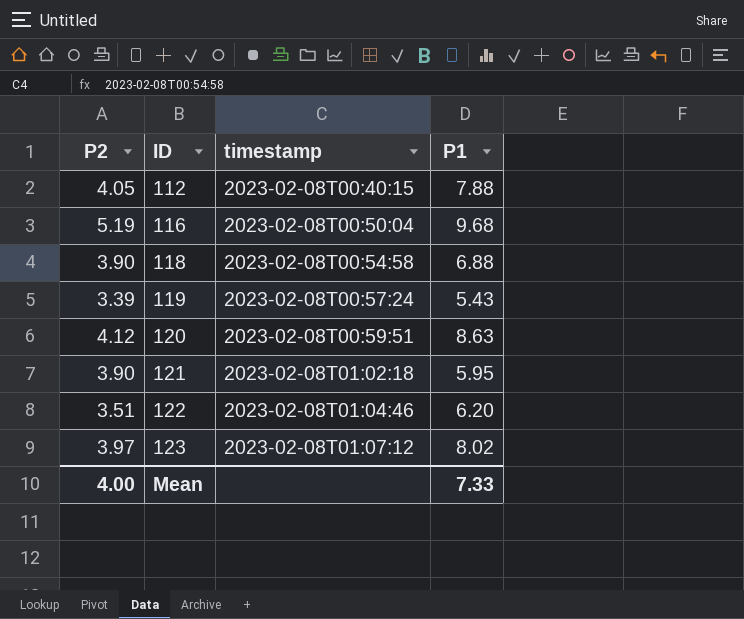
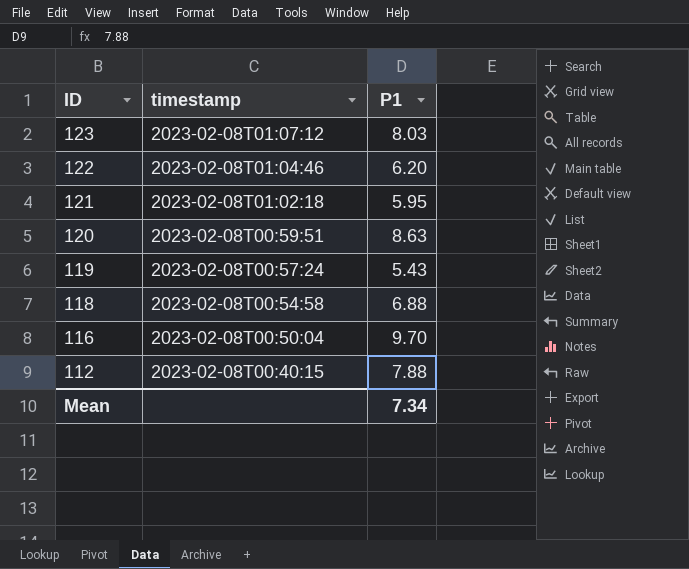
row order: ID ascending -> ID descending
column P2 | position: 1 -> none
123 | P1: 8.02 -> 8.03
116 | P1: 9.68 -> 9.70
Mean | P1: 7.33 -> 7.34

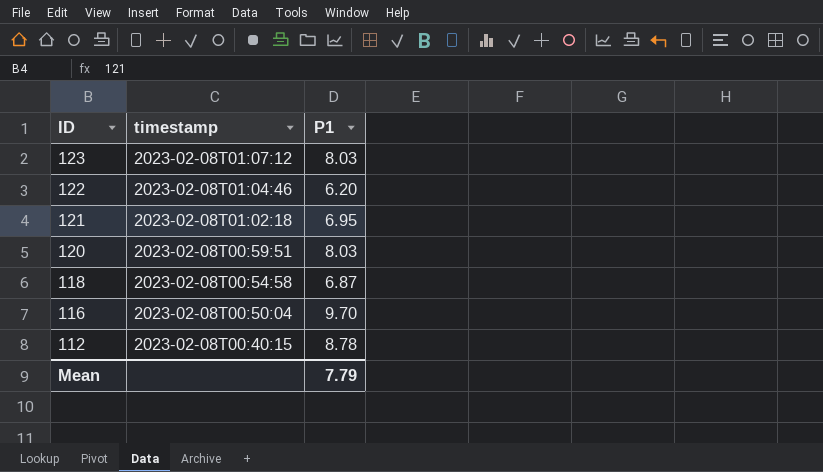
row 119: 2023-02-08T00:57:24 | 5.43 -> none
121 | P1: 5.95 -> 6.95
120 | P1: 8.63 -> 8.03
118 | P1: 6.88 -> 6.87
112 | P1: 7.88 -> 8.78
Mean | P1: 7.34 -> 7.79

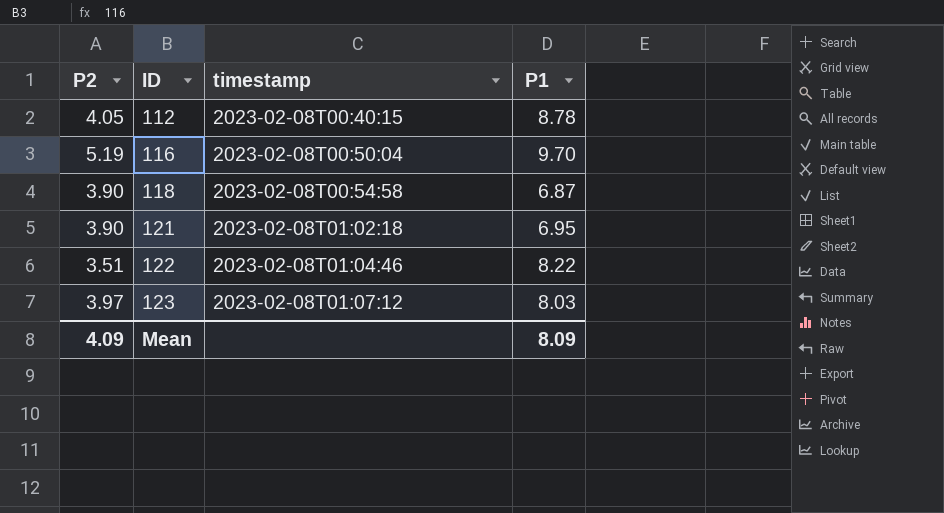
row order: ID descending -> ID ascending
column P2 | position: none -> 1
row 120: 2023-02-08T00:59:51 | 8.03 -> none
122 | P1: 6.20 -> 8.22
Mean | P1: 7.79 -> 8.09

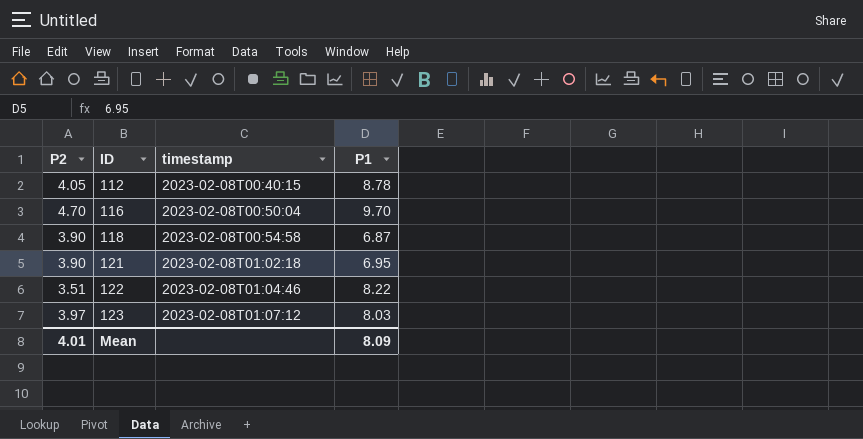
116 | P2: 5.19 -> 4.70
Mean | P2: 4.09 -> 4.01

